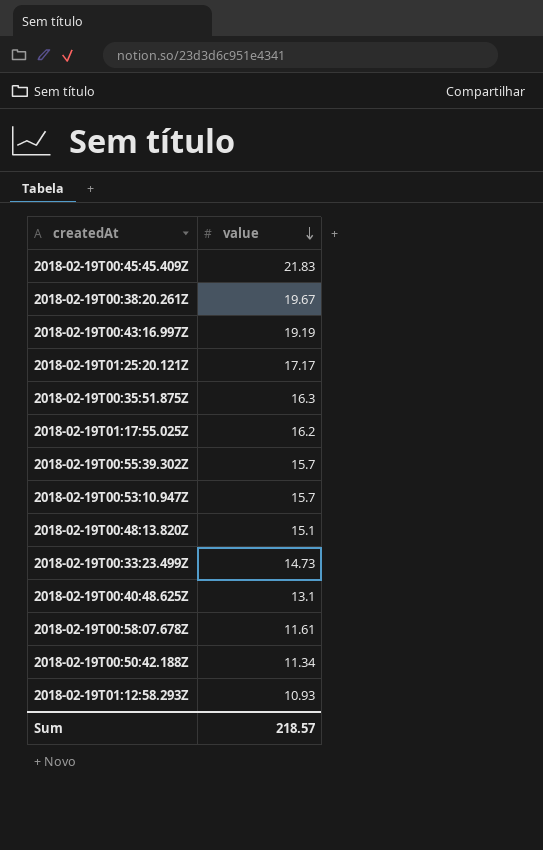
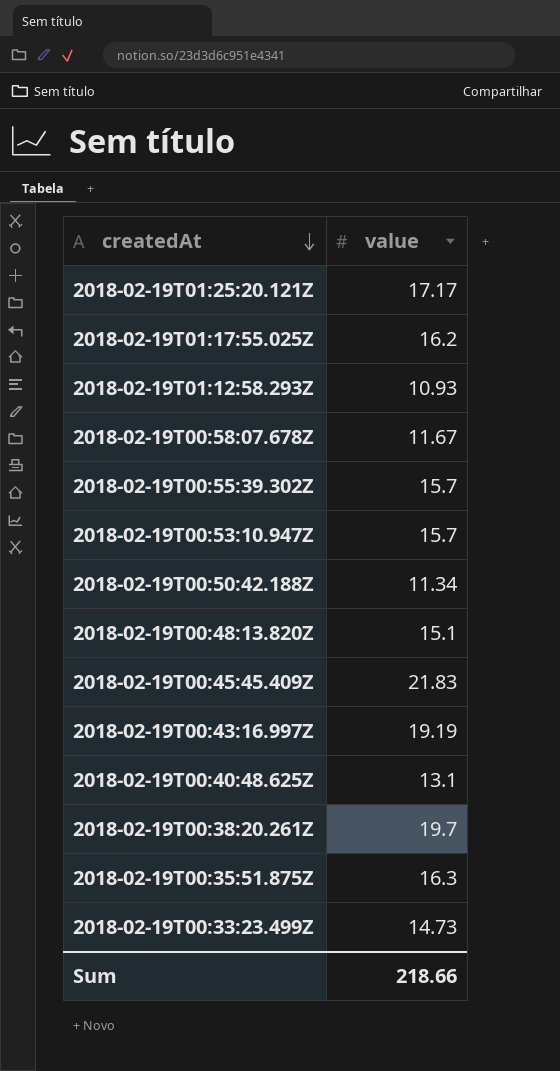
row order: value descending -> createdAt descending
2018-02-19T00:58:07.678Z | value: 11.61 -> 11.67
2018-02-19T00:38:20.261Z | value: 19.67 -> 19.7
Sum | value: 218.57 -> 218.66

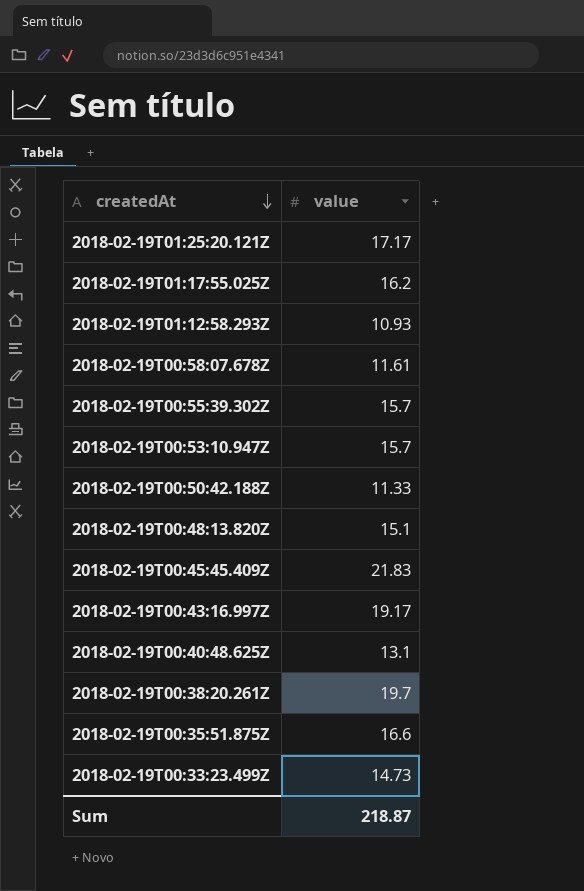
2018-02-19T00:58:07.678Z | value: 11.67 -> 11.61
2018-02-19T00:50:42.188Z | value: 11.34 -> 11.33
2018-02-19T00:43:16.997Z | value: 19.19 -> 19.17
2018-02-19T00:35:51.875Z | value: 16.3 -> 16.6
Sum | value: 218.66 -> 218.87

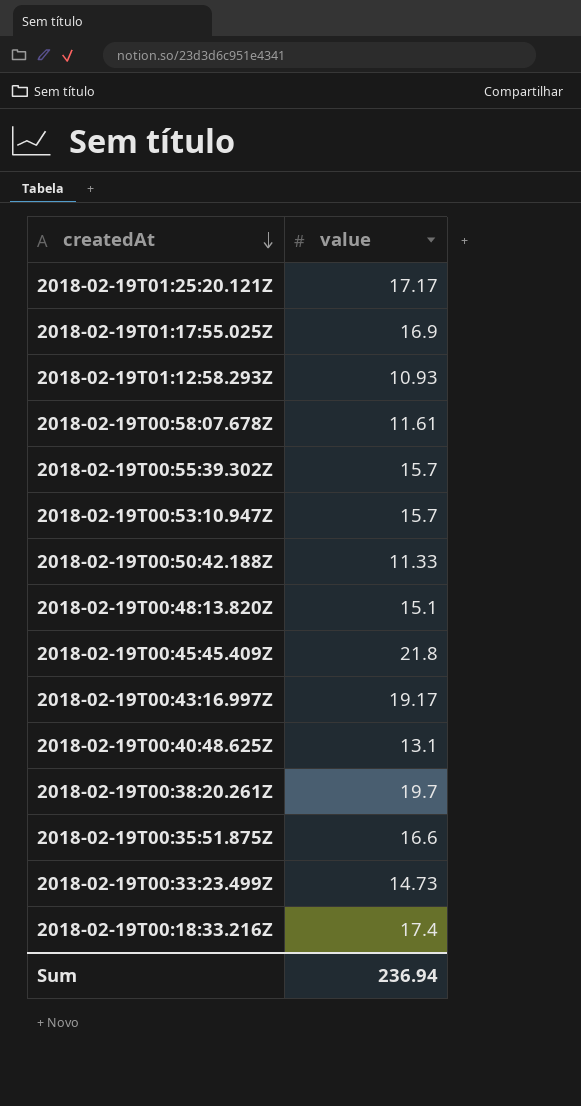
2018-02-19T01:17:55.025Z | value: 16.2 -> 16.9
2018-02-19T00:45:45.409Z | value: 21.83 -> 21.8
row 2018-02-19T00:18:33.216Z: none -> 17.4
Sum | value: 218.87 -> 236.94

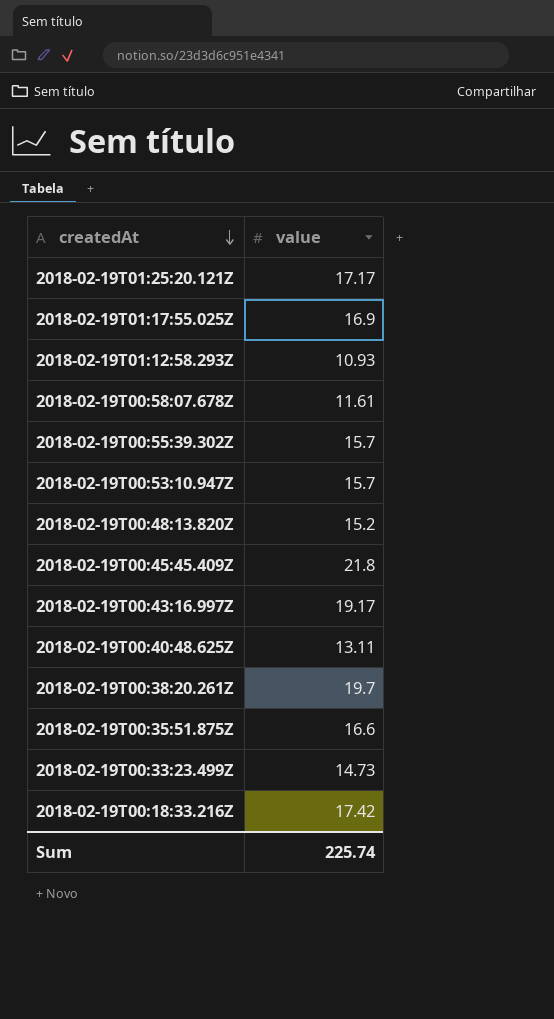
row 2018-02-19T00:50:42.188Z: 11.33 -> none
2018-02-19T00:48:13.820Z | value: 15.1 -> 15.2
2018-02-19T00:40:48.625Z | value: 13.1 -> 13.11
2018-02-19T00:18:33.216Z | value: 17.4 -> 17.42
Sum | value: 236.94 -> 225.74

